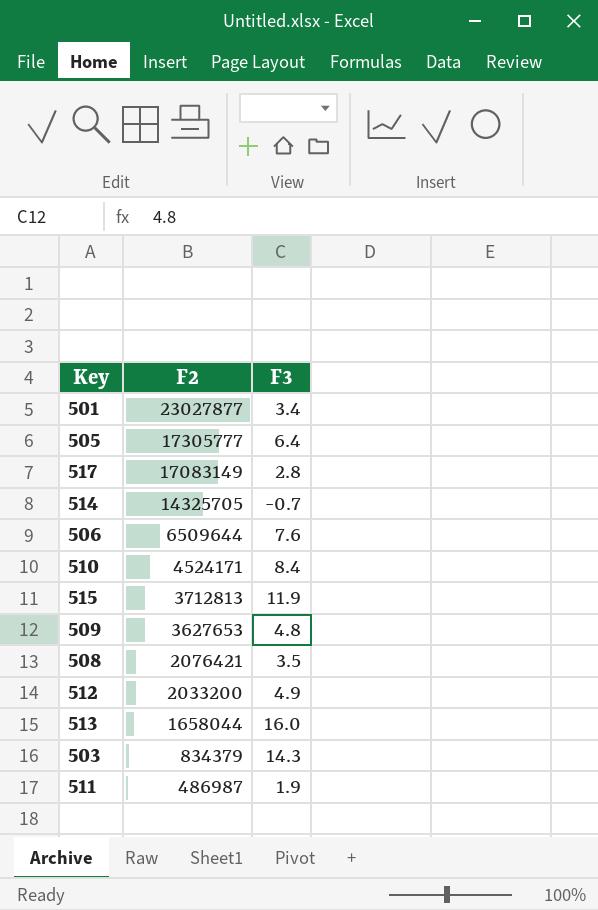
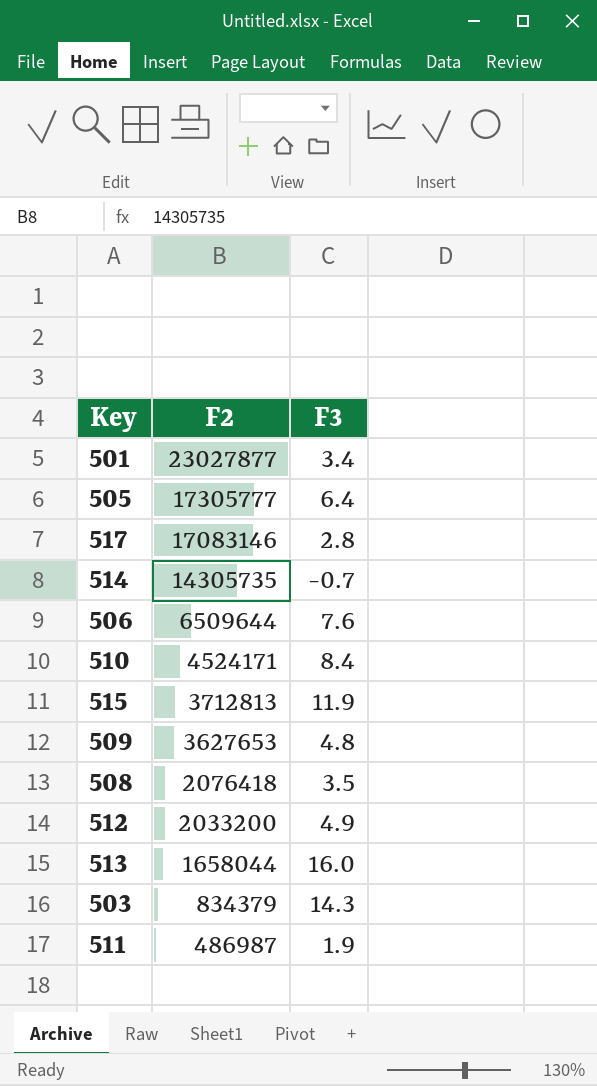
517 | F2: 17083149 -> 17083146
514 | F2: 14325705 -> 14305735
508 | F2: 2076421 -> 2076418

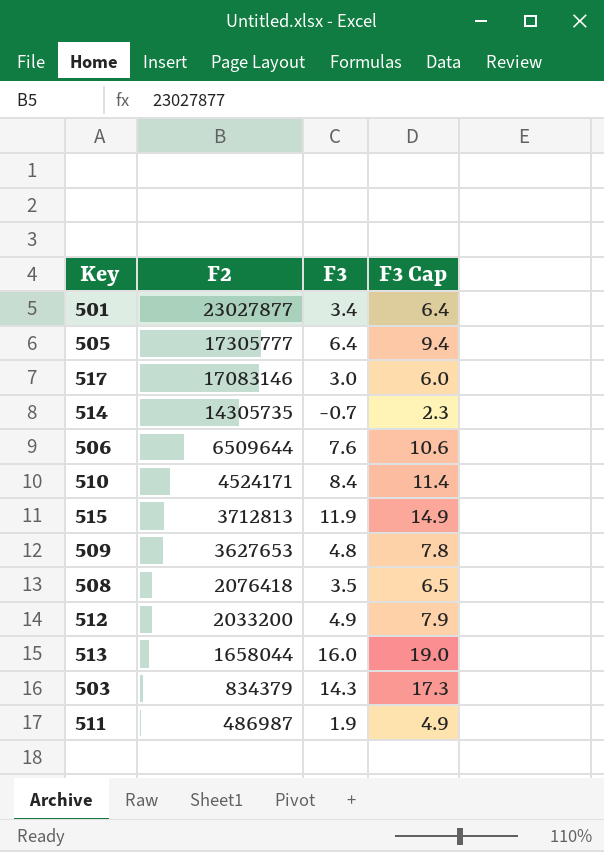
column F3 Cap | formula: none -> [F3] + 3
517 | F3: 2.8 -> 3.0

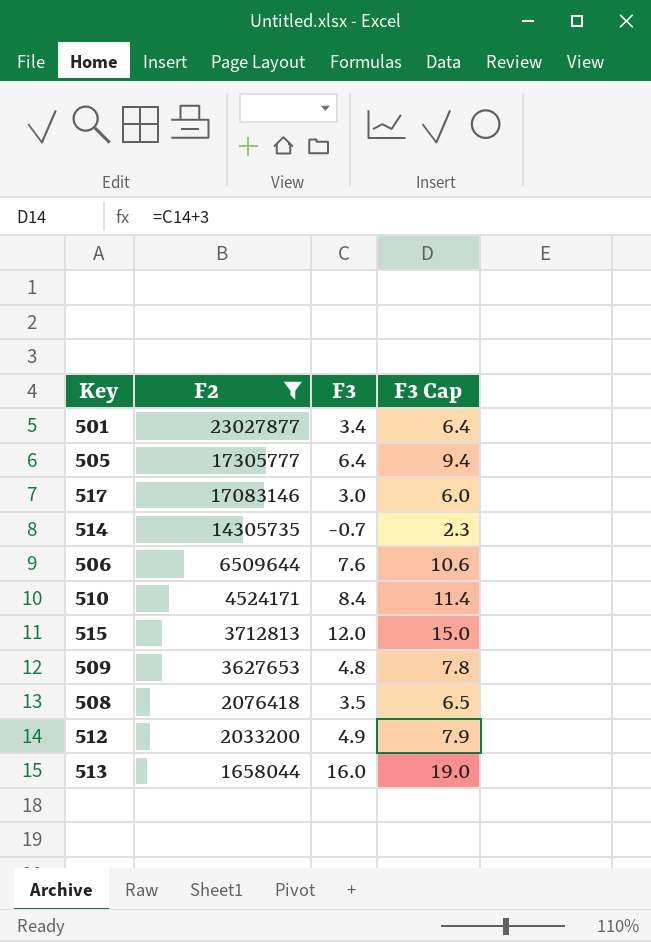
filter: none -> F2 >= 1658044
515 | F3: 11.9 -> 12.0
515 | F3 Cap: 14.9 -> 15.0

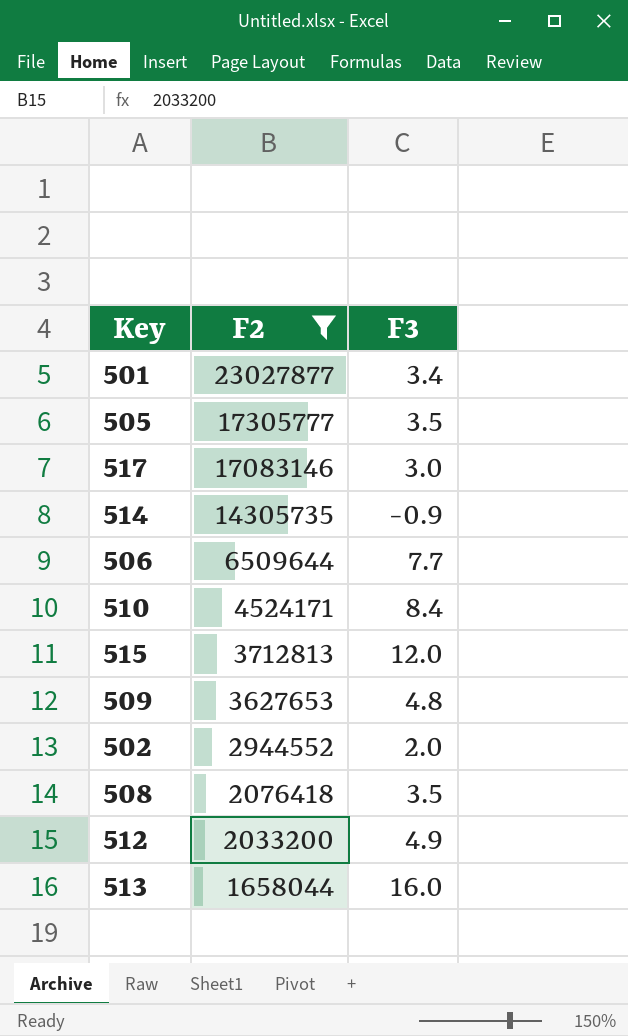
column F3 Cap | formula: [F3] + 3 -> none
505 | F3: 6.4 -> 3.5
514 | F3: -0.7 -> -0.9
506 | F3: 7.6 -> 7.7
row 502: none -> 2944552 | 2.0

